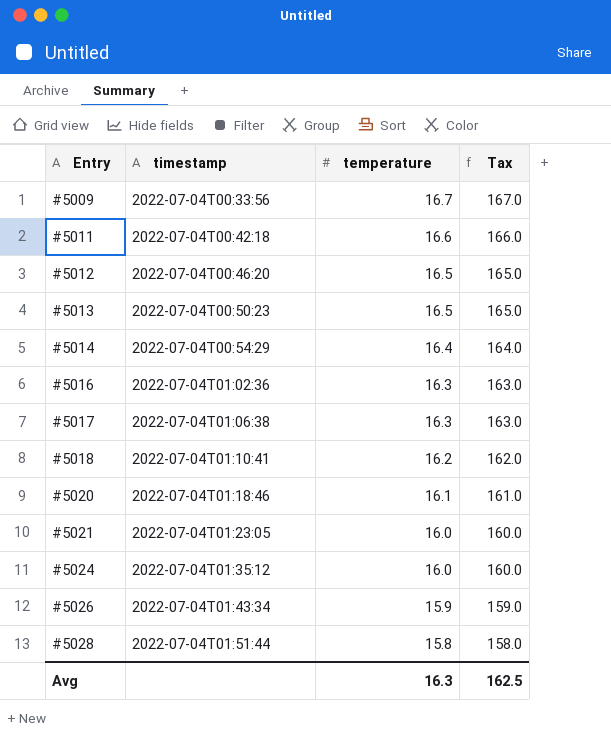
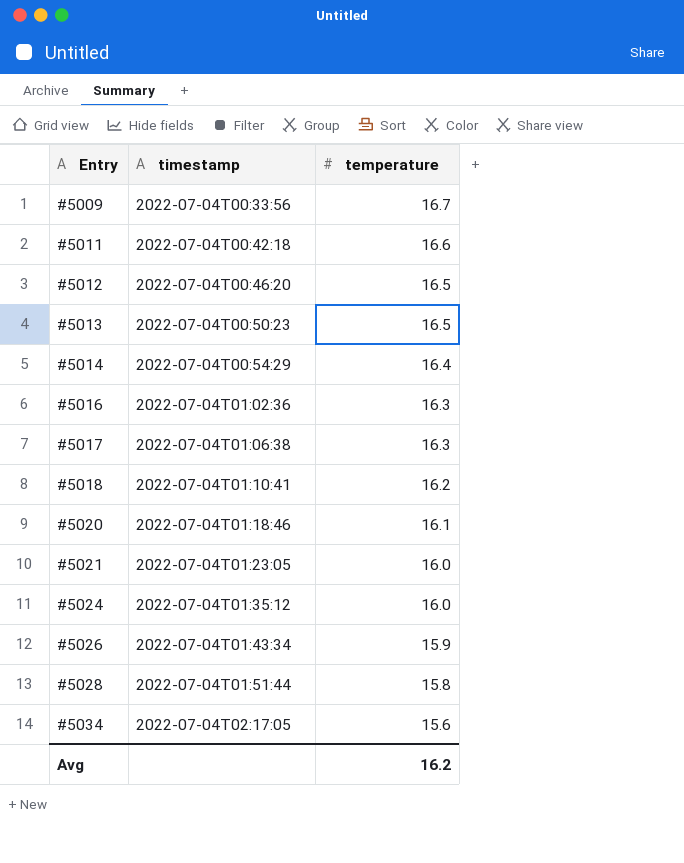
column Tax | formula: [temperature] * 10 -> none
row #5034: none -> 2022-07-04T02:17:05 | 15.6
Avg | temperature: 16.3 -> 16.2

